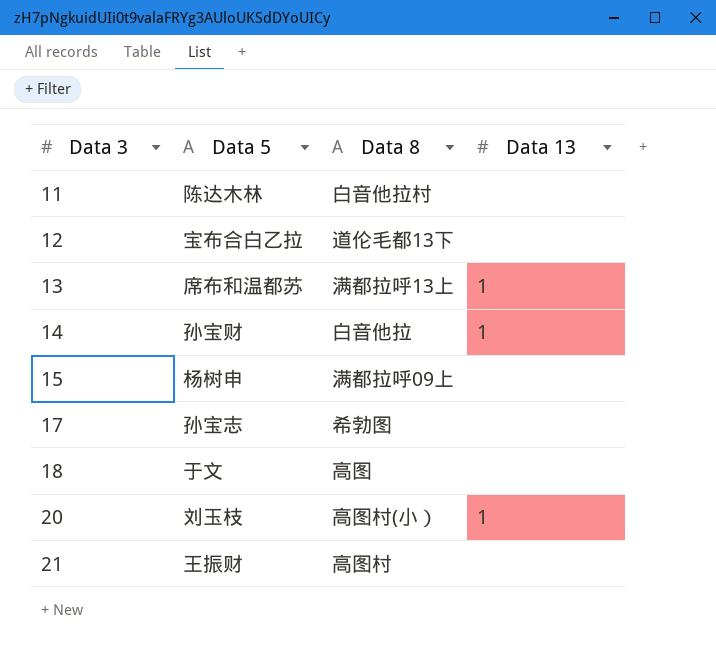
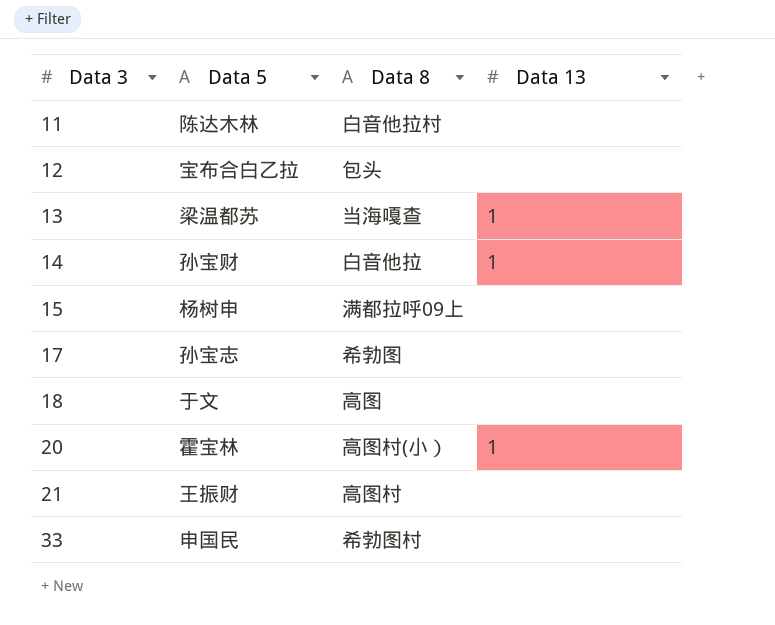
12 | Data 8: 道伦毛都13下 -> 包头
13 | Data 5: 席布和温都苏 -> 梁温都苏
13 | Data 8: 满都拉呼13上 -> 当海嘎查
20 | Data 5: 刘玉枝 -> 霍宝林
row 33: none -> 申国民 | 希勃图村 | none

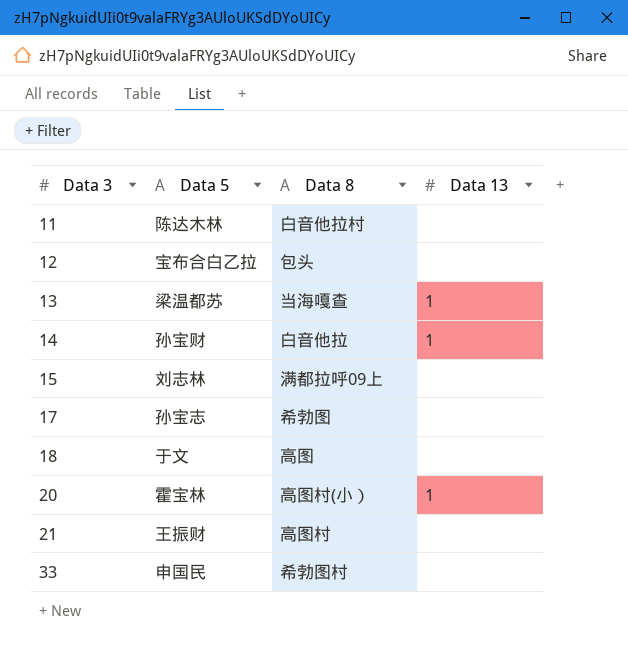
15 | Data 5: 杨树申 -> 刘志林

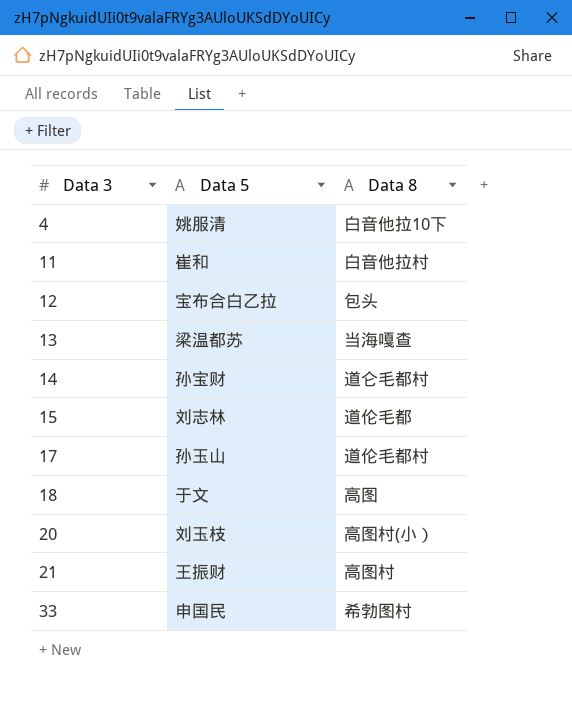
column Data 13 | position: 4 -> none
row 4: none -> 姚服清 | 白音他拉10下
11 | Data 5: 陈达木林 -> 崔和
14 | Data 8: 白音他拉 -> 道仑毛都村
15 | Data 8: 满都拉呼09上 -> 道伦毛都
17 | Data 5: 孙宝志 -> 孙玉山
17 | Data 8: 希勃图 -> 道伦毛都村
20 | Data 5: 霍宝林 -> 刘玉枝

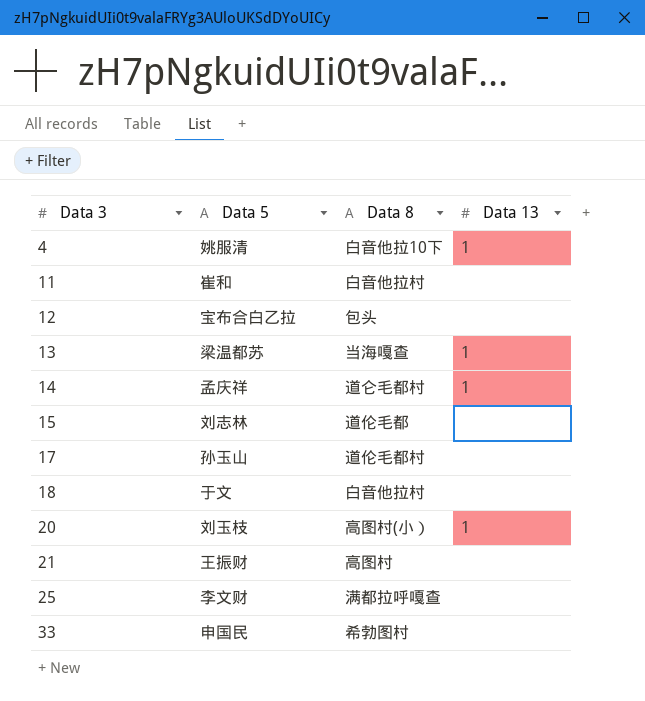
column Data 13 | position: none -> 4
14 | Data 5: 孙宝财 -> 孟庆祥
18 | Data 8: 高图 -> 白音他拉村
row 25: none -> 李文财 | 满都拉呼嘎查 | none

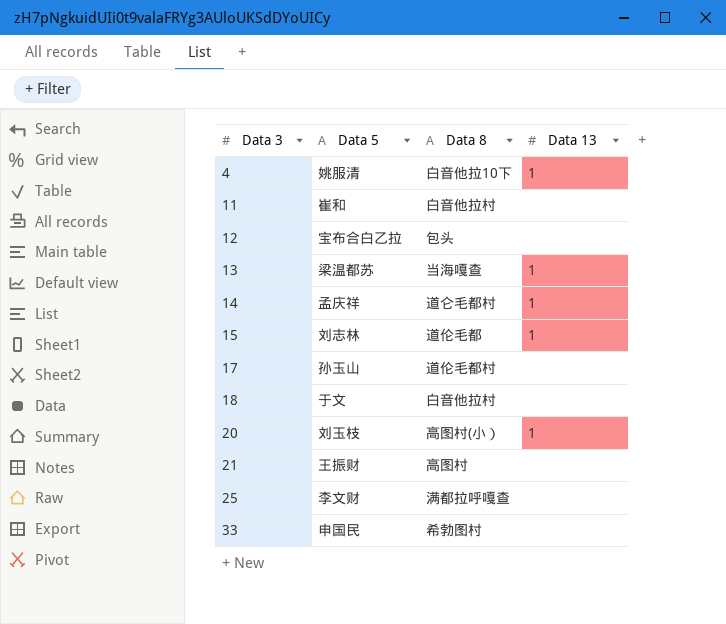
15 | Data 13: none -> 1

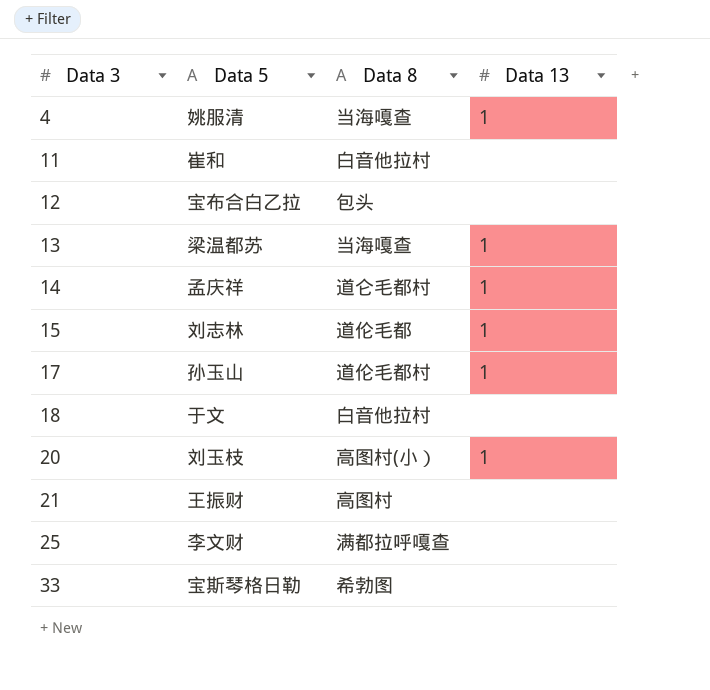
4 | Data 8: 白音他拉10下 -> 当海嘎查
17 | Data 13: none -> 1
33 | Data 5: 申国民 -> 宝斯琴格日勒
33 | Data 8: 希勃图村 -> 希勃图

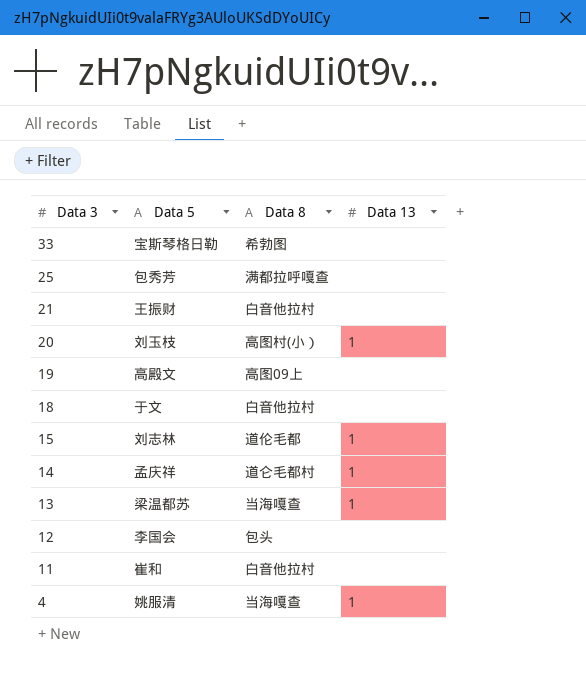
row order: Data 3 ascending -> Data 3 descending
row 17: 孙玉山 | 道伦毛都村 | 1 -> none
25 | Data 5: 李文财 -> 包秀芳
21 | Data 8: 高图村 -> 白音他拉村
row 19: none -> 高殿文 | 高图09上 | none
12 | Data 5: 宝布合白乙拉 -> 李国会

